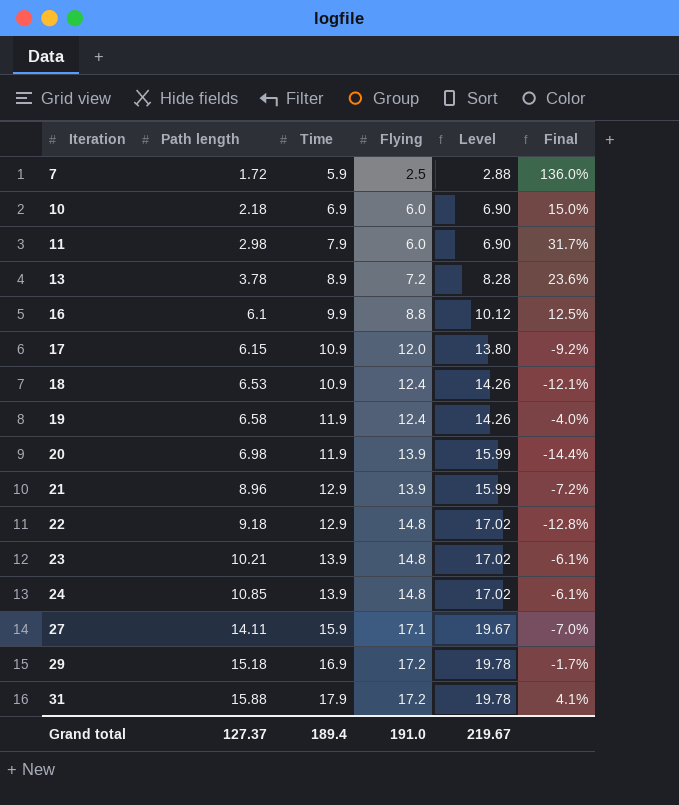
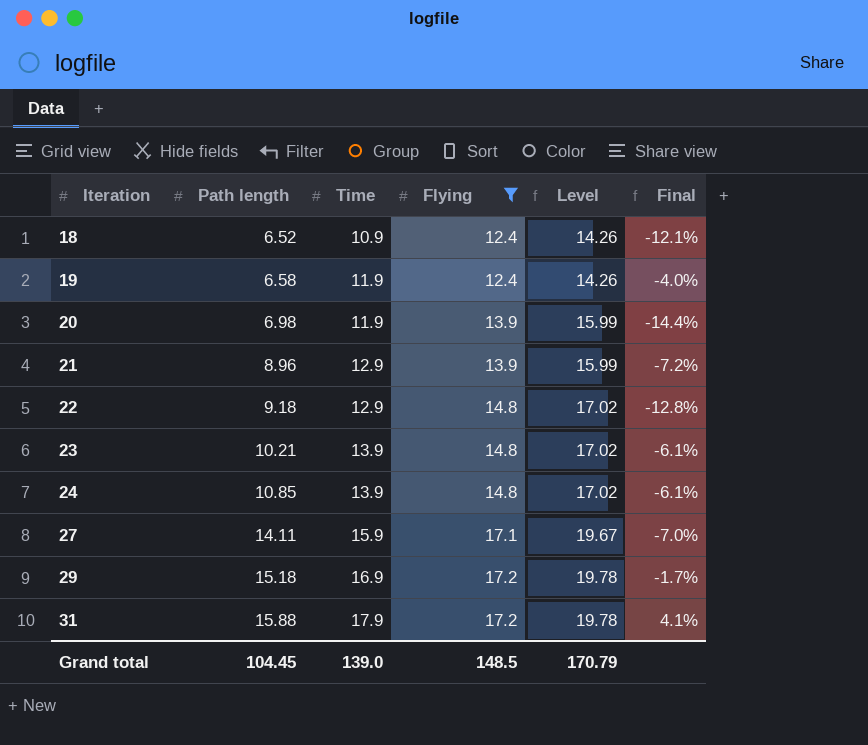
filter: none -> Flying >= 12.4
18 | Path length: 6.53 -> 6.52
Grand total | Path length: 127.37 -> 104.45
Grand total | Time: 189.4 -> 139.0
Grand total | Flying: 191.0 -> 148.5
Grand total | Level: 219.67 -> 170.79

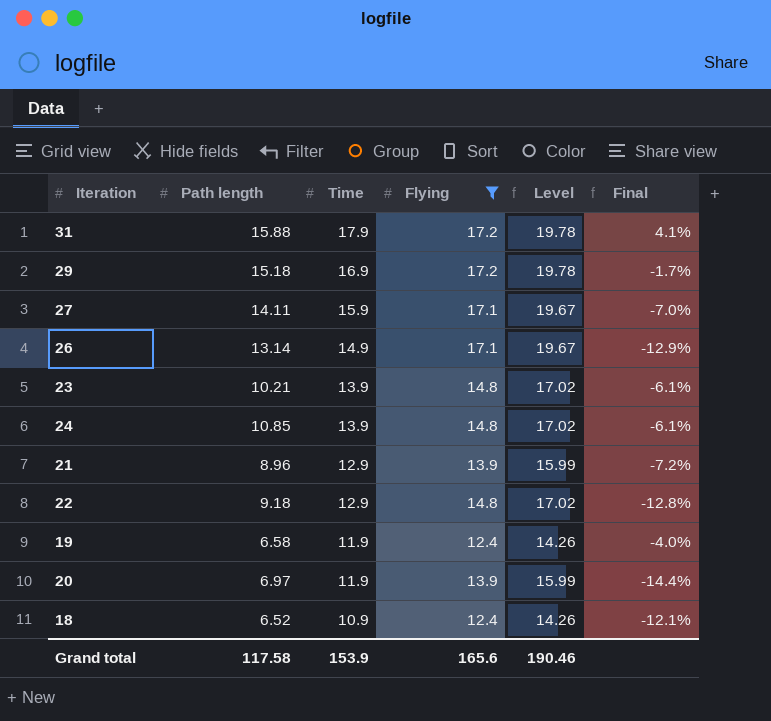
row order: Iteration ascending -> Time descending
row 26: none -> 13.14 | 14.9 | 17.1 | 19.67 | -12.9%
20 | Path length: 6.98 -> 6.97
Grand total | Path length: 104.45 -> 117.58
Grand total | Time: 139.0 -> 153.9
Grand total | Flying: 148.5 -> 165.6
Grand total | Level: 170.79 -> 190.46

